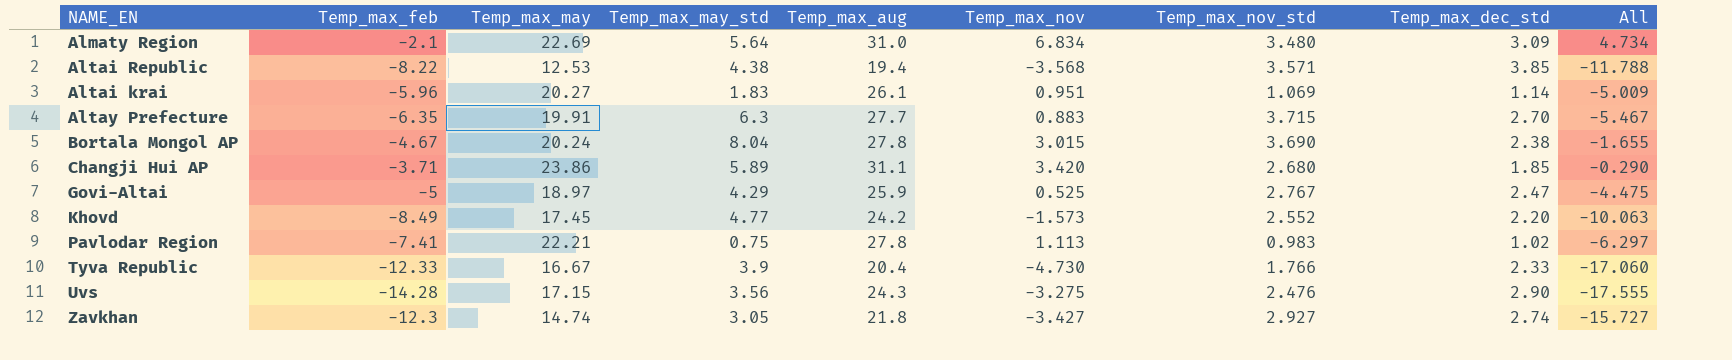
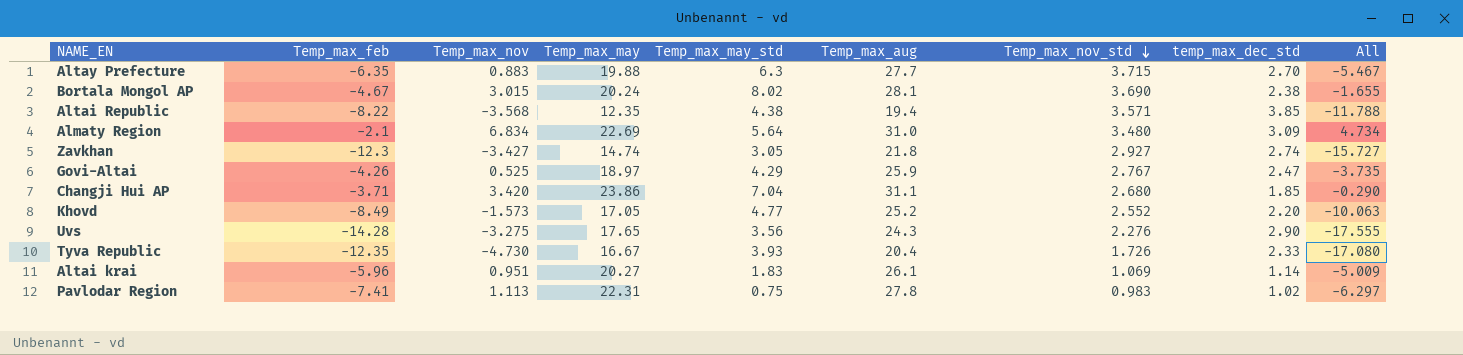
row order: none -> Temp_max_nov_std descending
column Temp_max_nov | position: 6 -> 3
column name: Temp_max_dec_std -> temp_max_dec_std
Altay Prefecture | Temp_max_may: 19.91 -> 19.88
Bortala Mongol AP | Temp_max_may_std: 8.04 -> 8.02
Bortala Mongol AP | Temp_max_aug: 27.8 -> 28.1
Altai Republic | Temp_max_may: 12.53 -> 12.35
Govi-Altai | Temp_max_feb: -5 -> -4.26
Govi-Altai | All: -4.475 -> -3.735
Changji Hui AP | Temp_max_may_std: 5.89 -> 7.04
Khovd | Temp_max_may: 17.45 -> 17.05
Khovd | Temp_max_aug: 24.2 -> 25.2
Uvs | Temp_max_may: 17.15 -> 17.65
Uvs | Temp_max_nov_std: 2.476 -> 2.276
Tyva Republic | Temp_max_feb: -12.33 -> -12.35
Tyva Republic | Temp_max_may_std: 3.9 -> 3.93
Tyva Republic | Temp_max_nov_std: 1.766 -> 1.726
Tyva Republic | All: -17.060 -> -17.080
Pavlodar Region | Temp_max_may: 22.21 -> 22.31

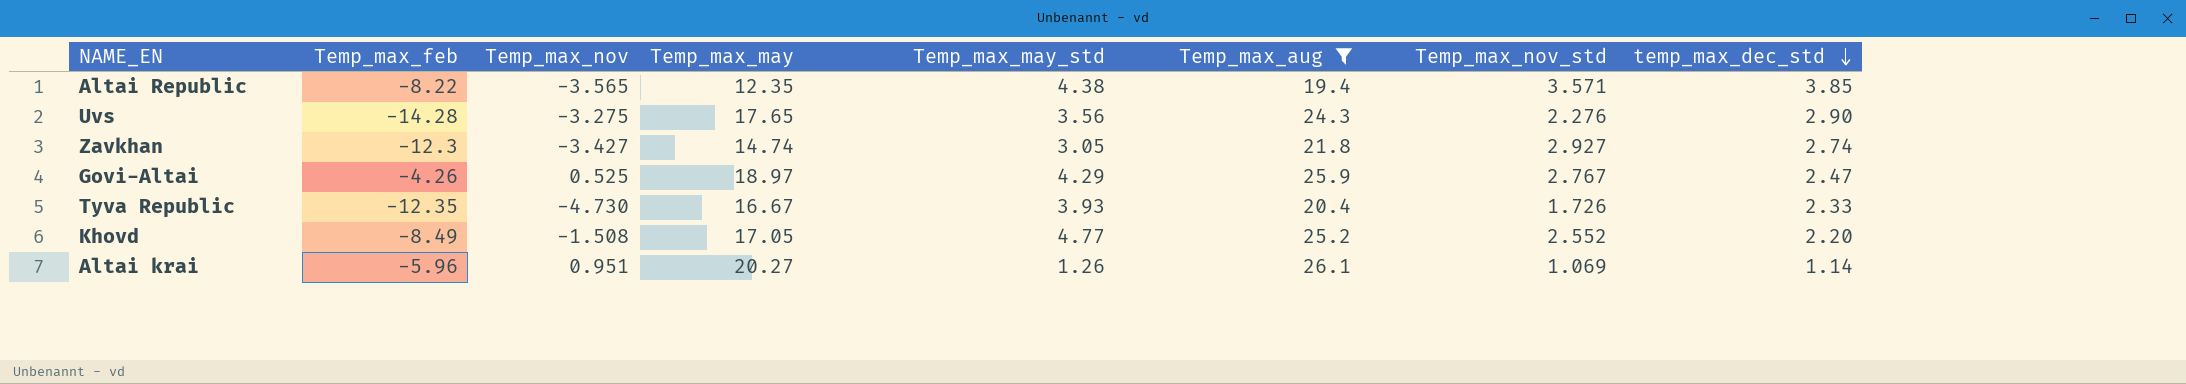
filter: none -> Temp_max_aug <= 26.1
row order: Temp_max_nov_std descending -> temp_max_dec_std descending
column All | formula: [Temp_max_feb] + [Temp_max_nov] -> none
Altai Republic | Temp_max_nov: -3.568 -> -3.565
Khovd | Temp_max_nov: -1.573 -> -1.508
Altai krai | Temp_max_may_std: 1.83 -> 1.26

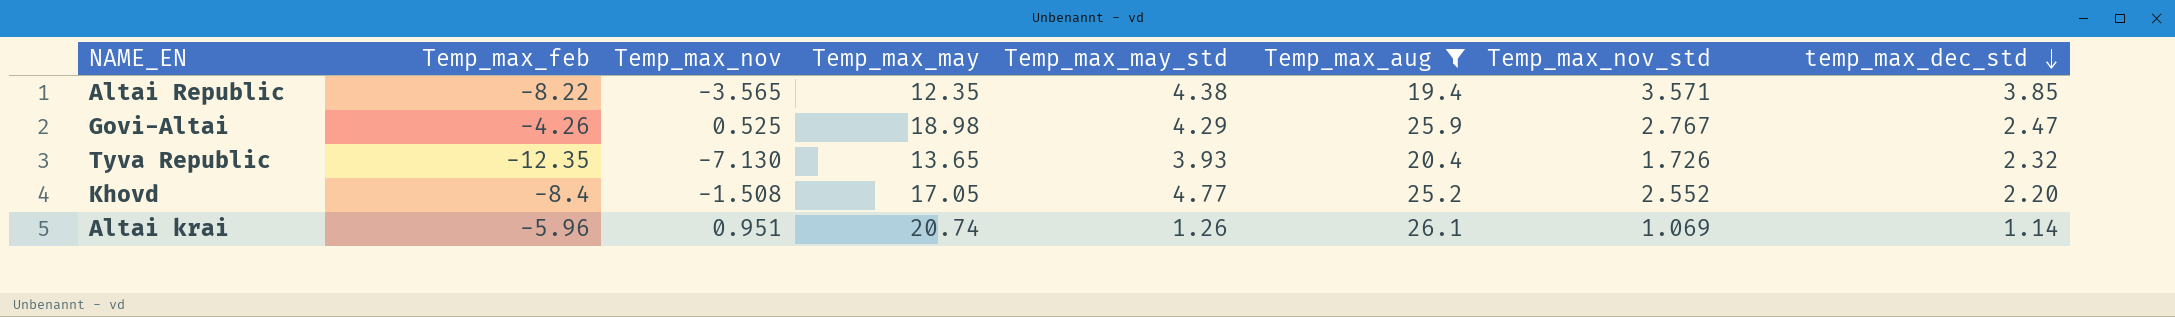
row Uvs: -14.28 | -3.275 | 17.65 | 3.56 | 24.3 | 2.276 | 2.90 -> none
row Zavkhan: -12.3 | -3.427 | 14.74 | 3.05 | 21.8 | 2.927 | 2.74 -> none
Govi-Altai | Temp_max_may: 18.97 -> 18.98
Tyva Republic | Temp_max_nov: -4.730 -> -7.130
Tyva Republic | Temp_max_may: 16.67 -> 13.65
Tyva Republic | temp_max_dec_std: 2.33 -> 2.32
Khovd | Temp_max_feb: -8.49 -> -8.4
Altai krai | Temp_max_may: 20.27 -> 20.74

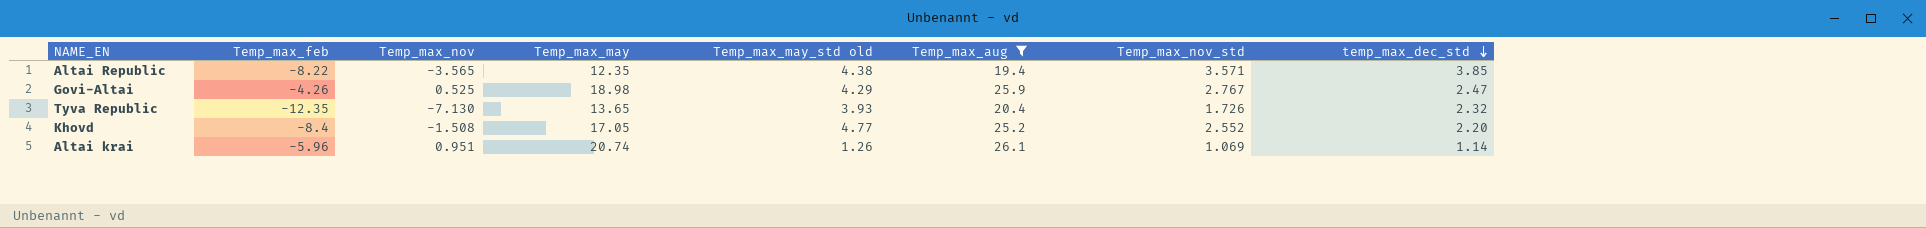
column name: Temp_max_may_std -> Temp_max_may_std old

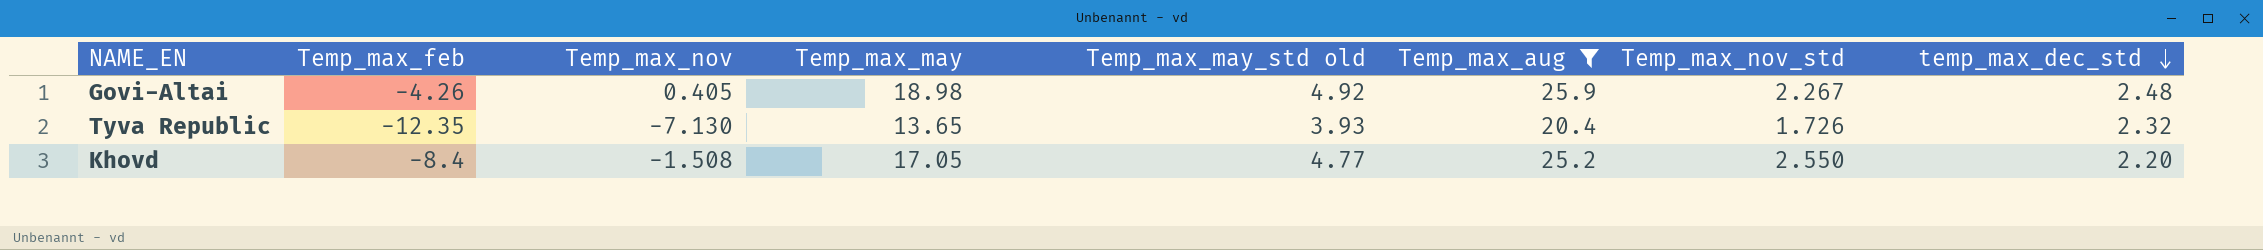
row Altai Republic: -8.22 | -3.565 | 12.35 | 4.38 | 19.4 | 3.571 | 3.85 -> none
row Altai krai: -5.96 | 0.951 | 20.74 | 1.26 | 26.1 | 1.069 | 1.14 -> none
Govi-Altai | Temp_max_nov: 0.525 -> 0.405
Govi-Altai | Temp_max_may_std old: 4.29 -> 4.92
Govi-Altai | Temp_max_nov_std: 2.767 -> 2.267
Govi-Altai | temp_max_dec_std: 2.47 -> 2.48
Khovd | Temp_max_nov_std: 2.552 -> 2.550

